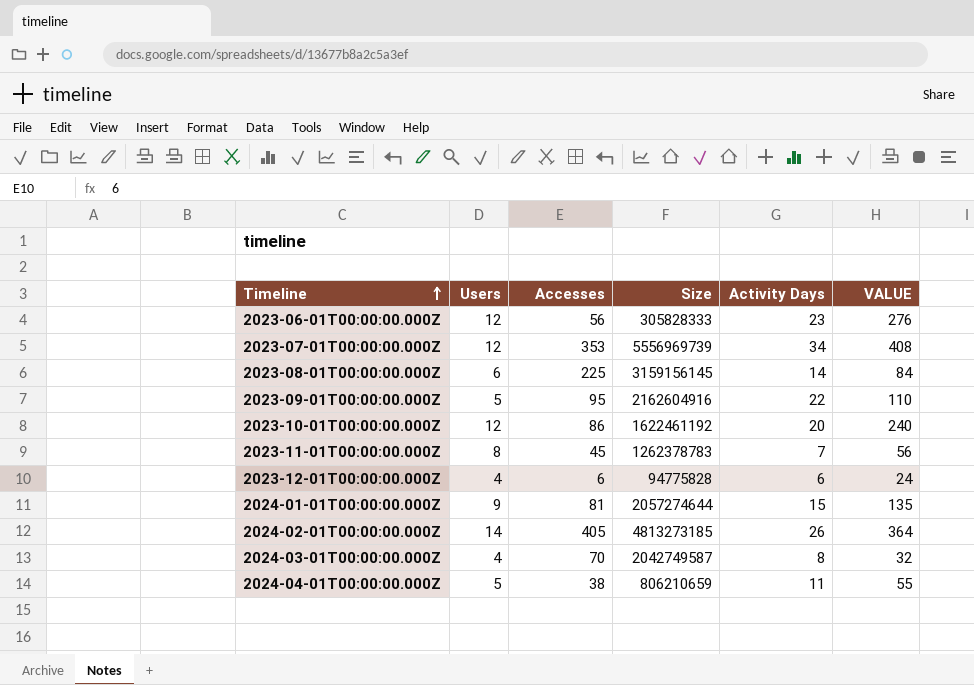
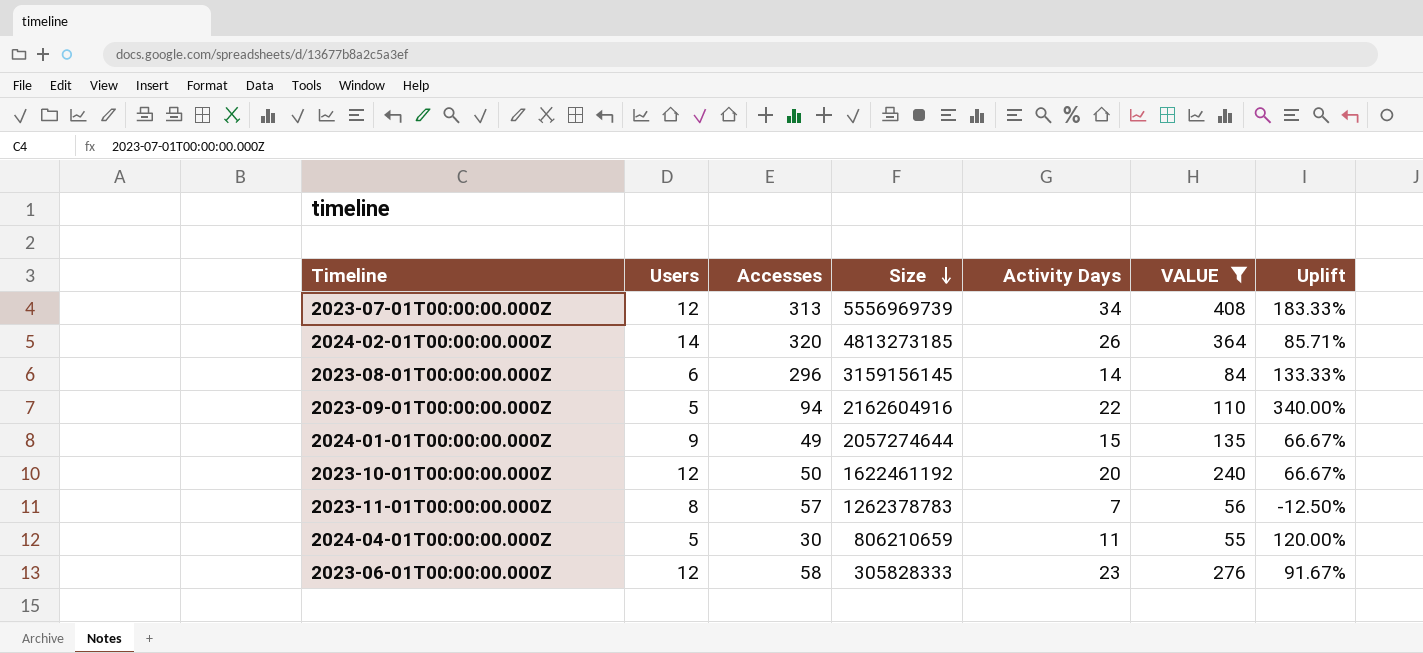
filter: none -> VALUE >= 55
row order: Timeline ascending -> Size descending
column Uplift | formula: none -> ([Activity Days] - [Users]) / [Users]
2023-07-01T00:00:00.000Z | Accesses: 353 -> 313
2024-02-01T00:00:00.000Z | Accesses: 405 -> 320
2023-08-01T00:00:00.000Z | Accesses: 225 -> 296
2023-09-01T00:00:00.000Z | Accesses: 95 -> 94
2024-01-01T00:00:00.000Z | Accesses: 81 -> 49
2023-10-01T00:00:00.000Z | Accesses: 86 -> 50
2023-11-01T00:00:00.000Z | Accesses: 45 -> 57
2024-04-01T00:00:00.000Z | Accesses: 38 -> 30
2023-06-01T00:00:00.000Z | Accesses: 56 -> 58

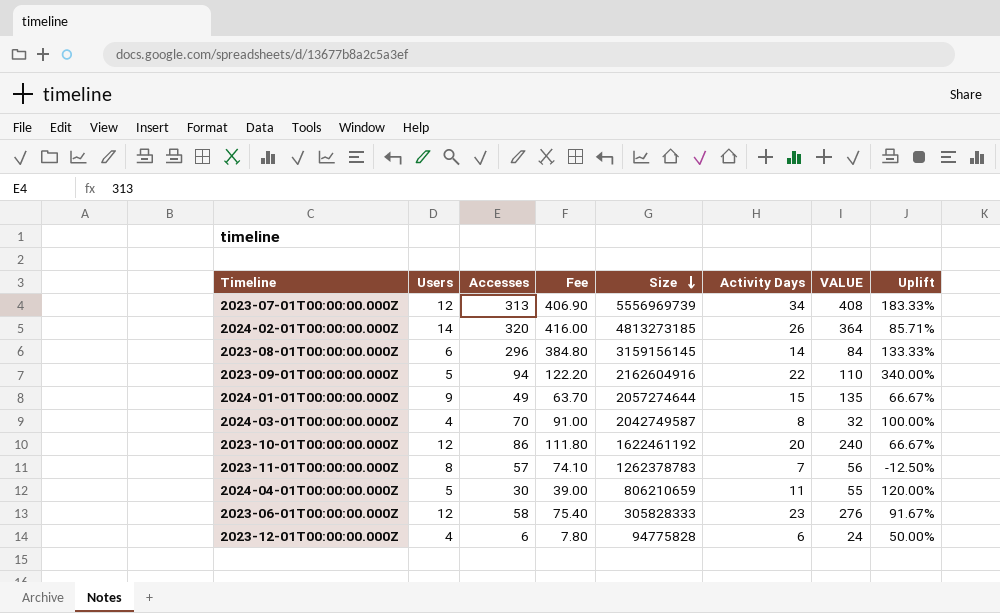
filter: VALUE >= 55 -> none
column Fee | formula: none -> [Accesses] * 1.3
2023-10-01T00:00:00.000Z | Accesses: 50 -> 86

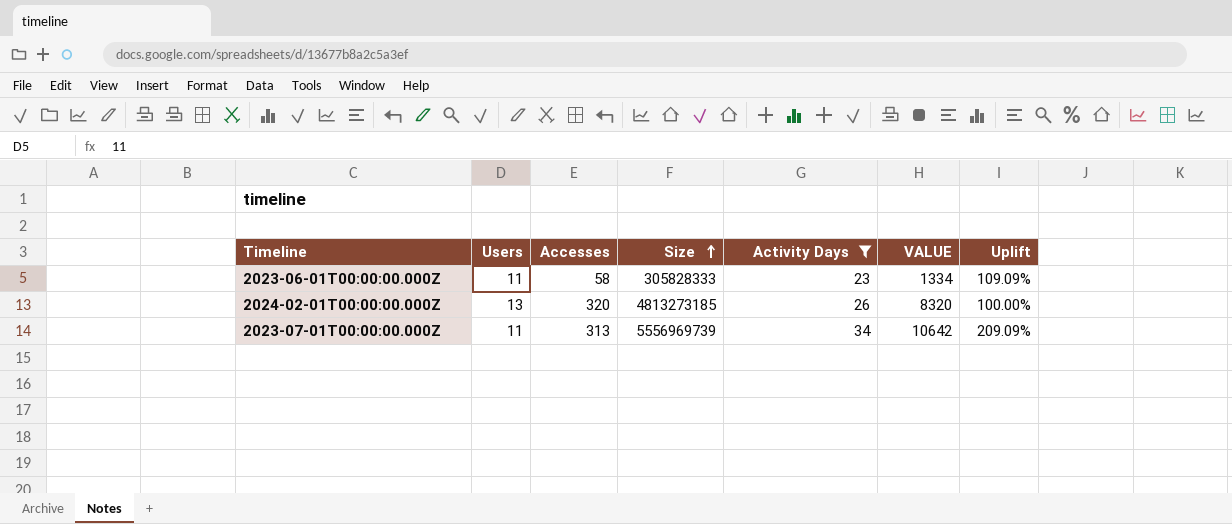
filter: none -> Activity Days >= 23
row order: Size descending -> Size ascending
column Fee | formula: [Accesses] * 1.3 -> none
column VALUE | formula: [Users] * [Activity Days] -> [Accesses] * [Activity Days]
2023-06-01T00:00:00.000Z | Users: 12 -> 11
2023-06-01T00:00:00.000Z | Uplift: 91.67% -> 109.09%
2024-02-01T00:00:00.000Z | Users: 14 -> 13
2024-02-01T00:00:00.000Z | Uplift: 85.71% -> 100.00%
2023-07-01T00:00:00.000Z | Users: 12 -> 11
2023-07-01T00:00:00.000Z | Uplift: 183.33% -> 209.09%

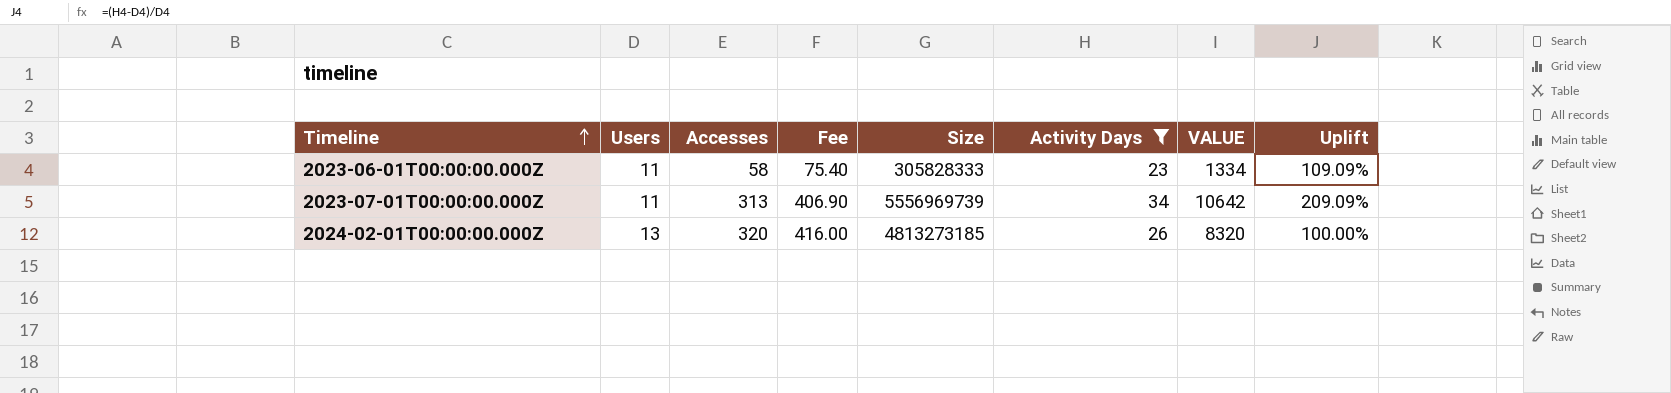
row order: Size ascending -> Timeline ascending
column Fee | formula: none -> [Accesses] * 1.3

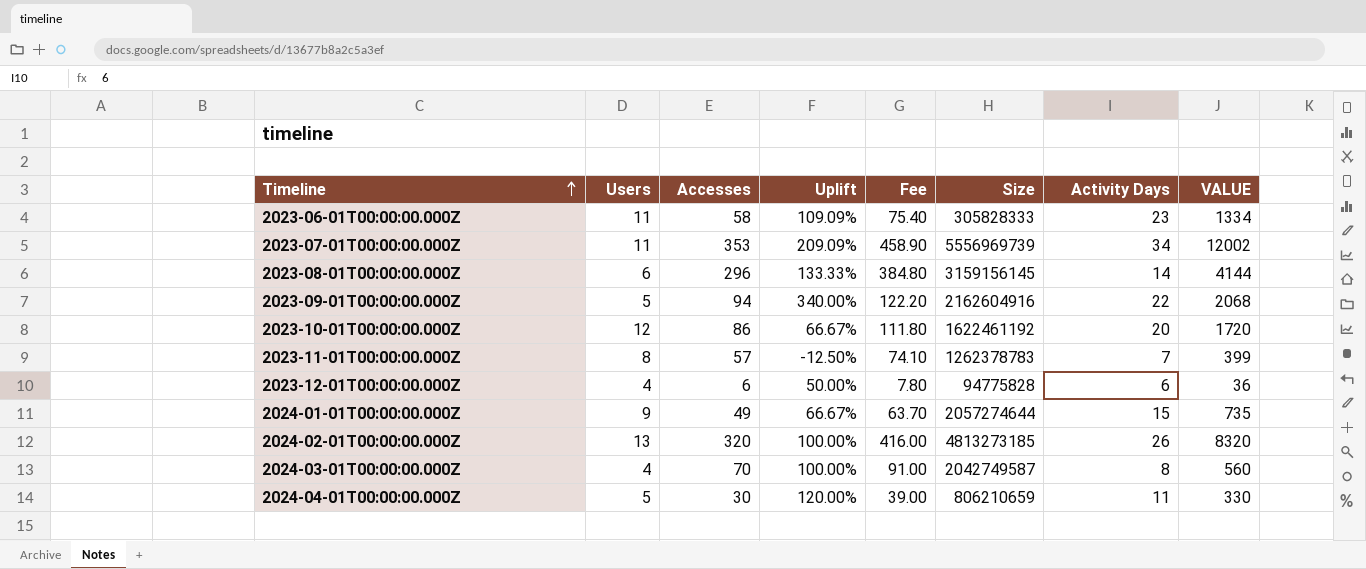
filter: Activity Days >= 23 -> none
column Uplift | position: 8 -> 4
2023-07-01T00:00:00.000Z | Accesses: 313 -> 353
2023-07-01T00:00:00.000Z | Fee: 406.90 -> 458.90
2023-07-01T00:00:00.000Z | VALUE: 10642 -> 12002

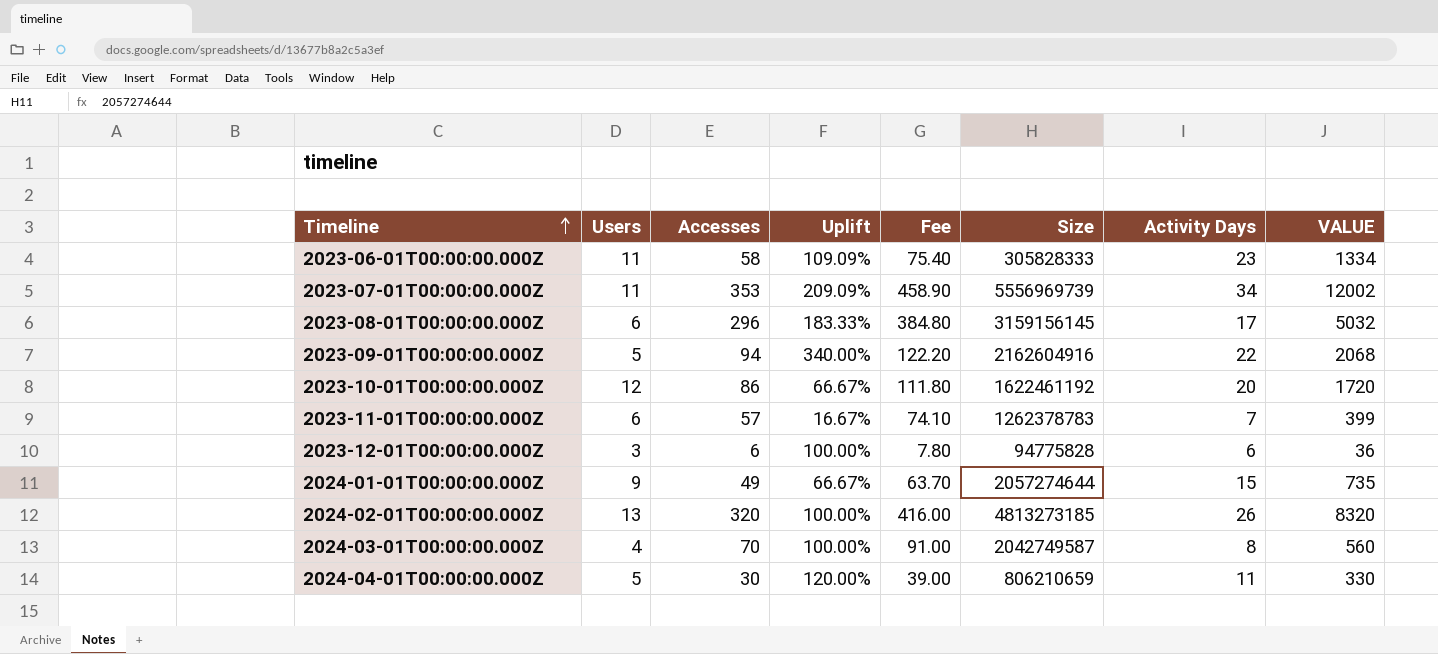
2023-08-01T00:00:00.000Z | Uplift: 133.33% -> 183.33%
2023-08-01T00:00:00.000Z | Activity Days: 14 -> 17
2023-08-01T00:00:00.000Z | VALUE: 4144 -> 5032
2023-11-01T00:00:00.000Z | Users: 8 -> 6
2023-11-01T00:00:00.000Z | Uplift: -12.50% -> 16.67%
2023-12-01T00:00:00.000Z | Users: 4 -> 3
2023-12-01T00:00:00.000Z | Uplift: 50.00% -> 100.00%

